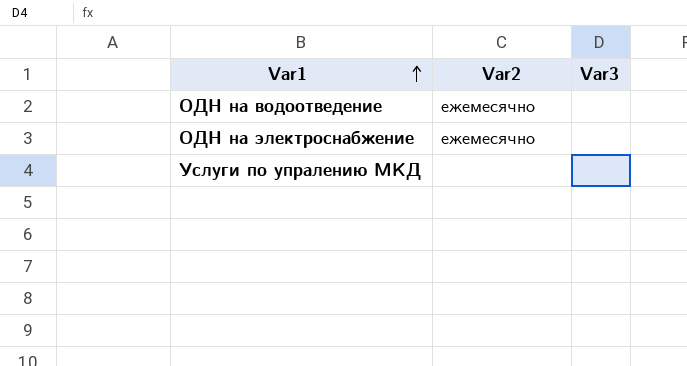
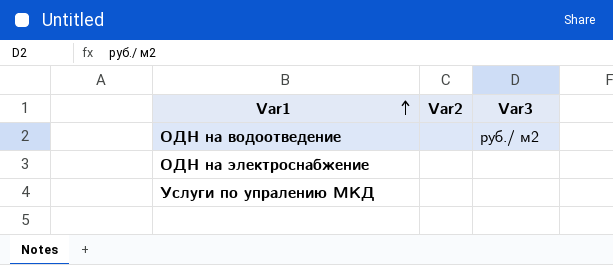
ОДН на водоотведение | Var2: ежемесячно -> none
ОДН на водоотведение | Var3: none -> руб./ м2
ОДН на электроснабжение | Var2: ежемесячно -> none

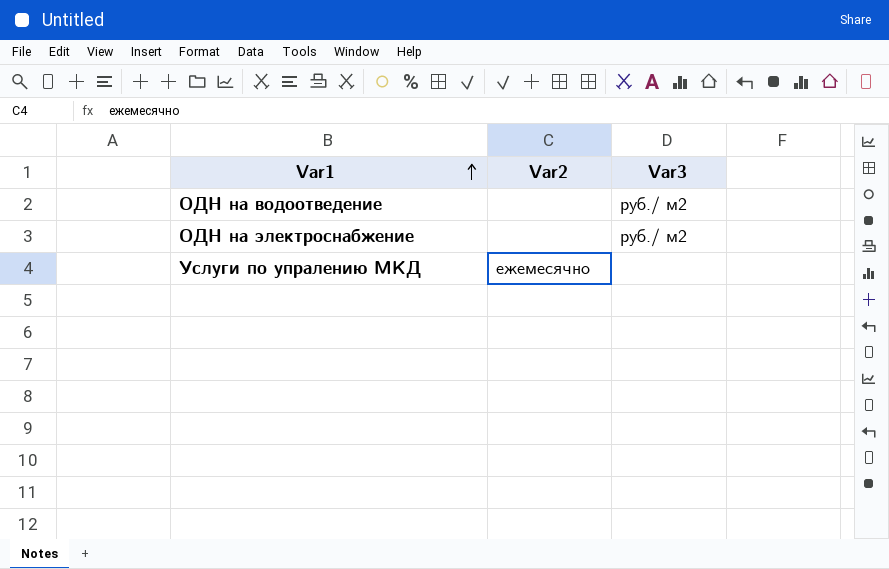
ОДН на электроснабжение | Var3: none -> руб./ м2
Услуги по упралению МКД | Var2: none -> ежемесячно

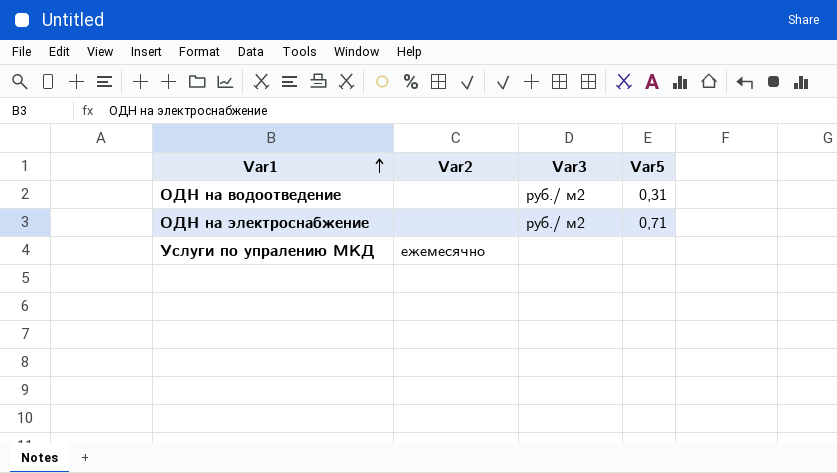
column Var5 | position: none -> 4

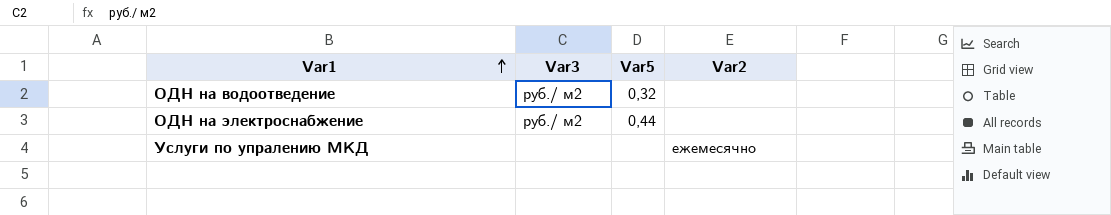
column Var2 | position: 2 -> 4
ОДН на водоотведение | Var5: 0,31 -> 0,32
ОДН на электроснабжение | Var5: 0,71 -> 0,44

